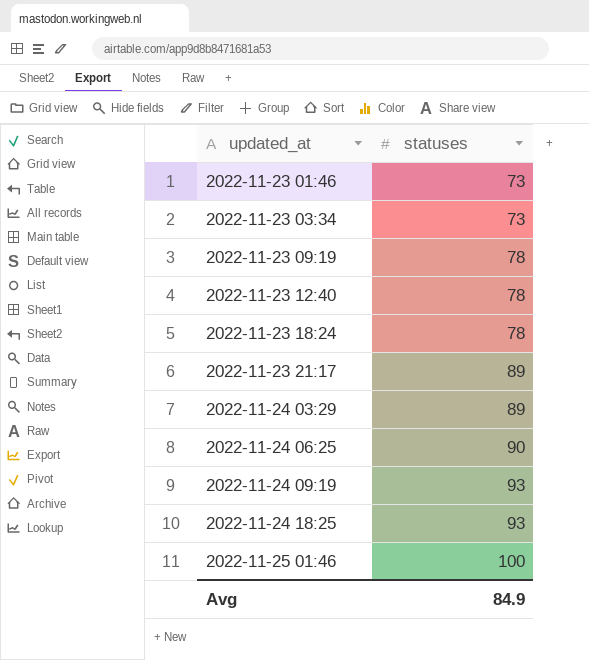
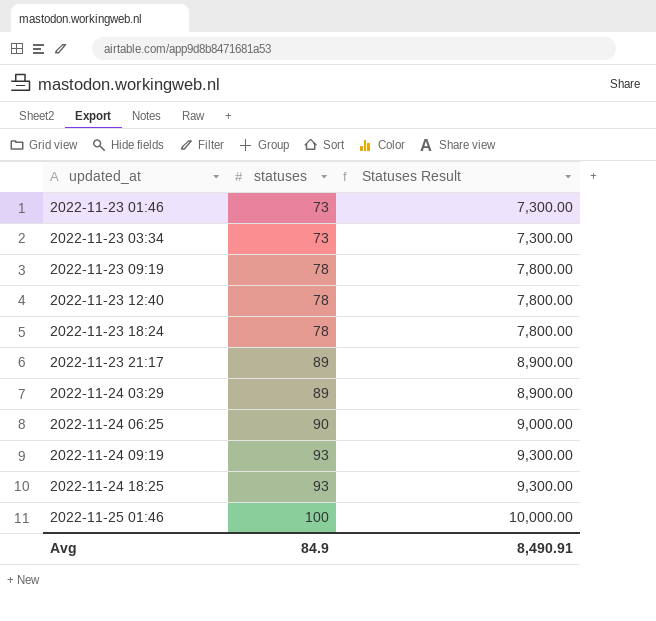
column Statuses Result | formula: none -> [statuses] * 100

